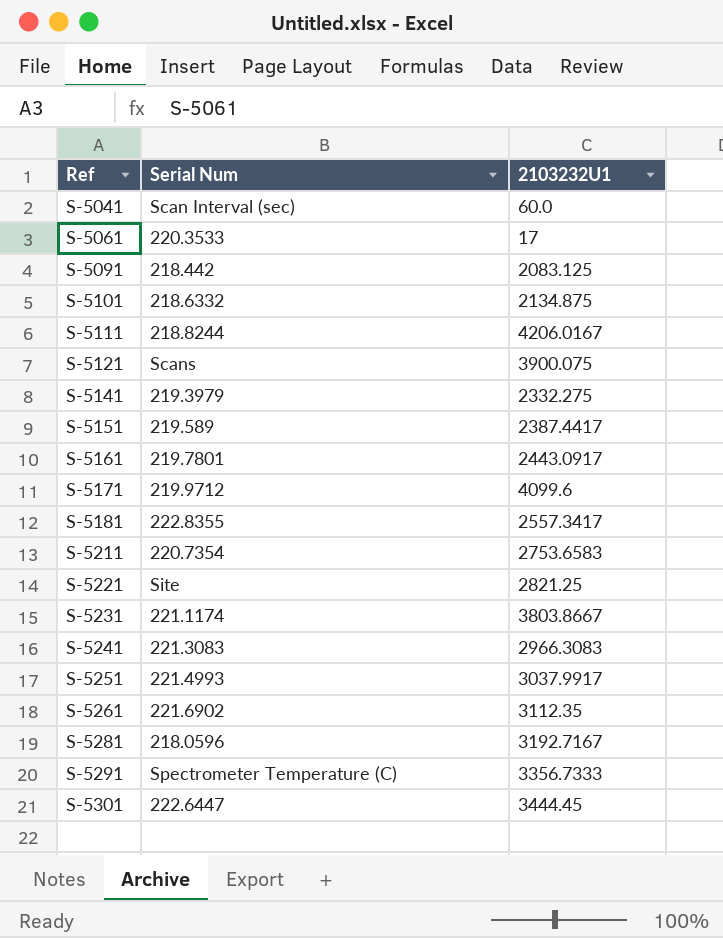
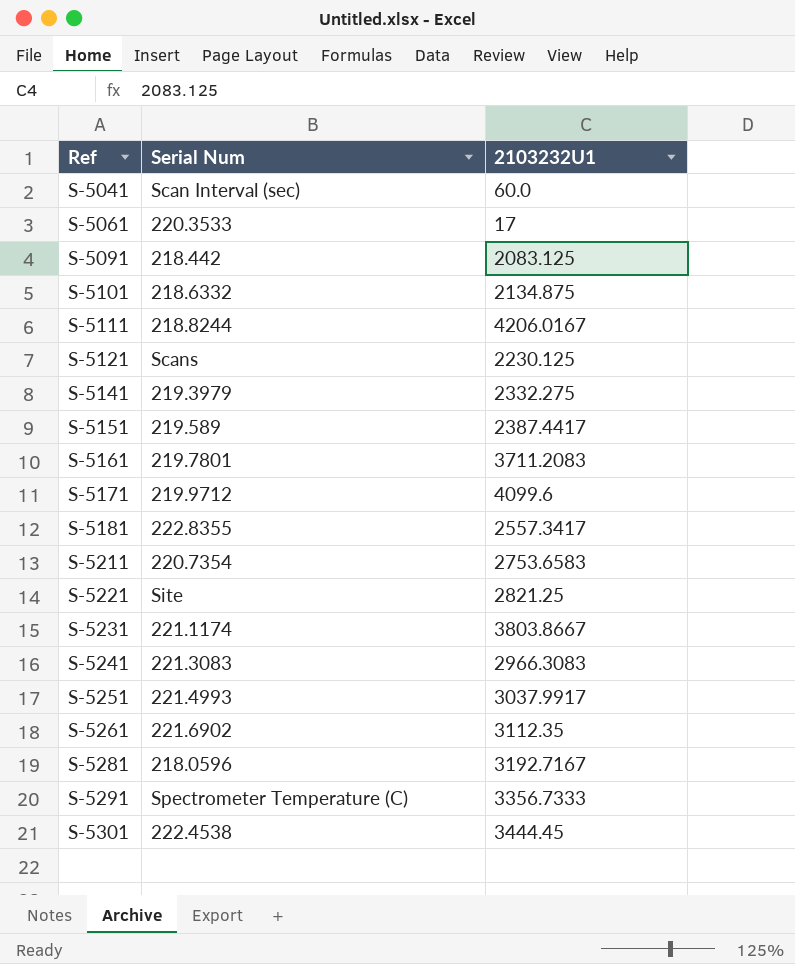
S-5121 | 2103232U1: 3900.075 -> 2230.125
S-5161 | 2103232U1: 2443.0917 -> 3711.2083
S-5301 | Serial Num: 222.6447 -> 222.4538

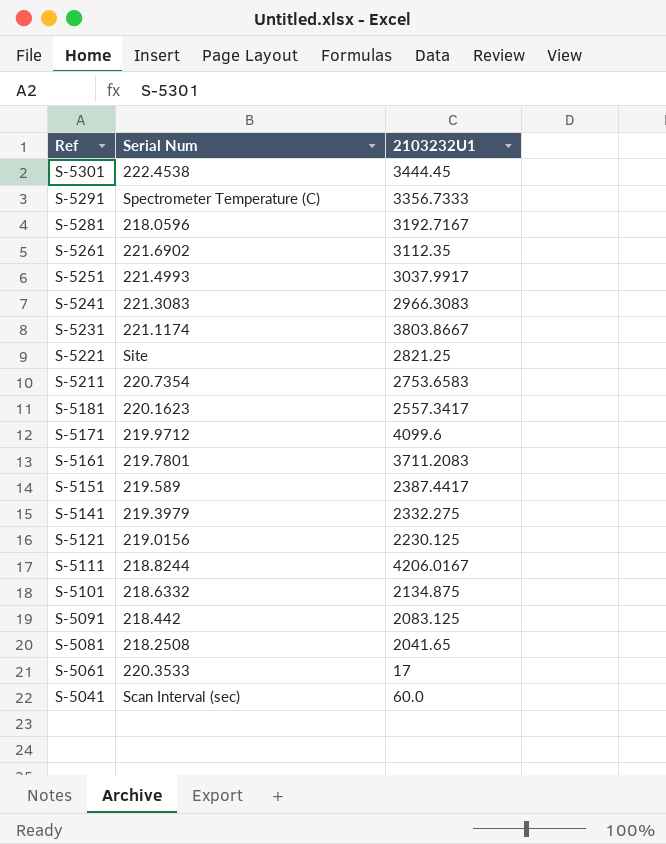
row order: Ref ascending -> Ref descending
S-5181 | Serial Num: 222.8355 -> 220.1623
S-5121 | Serial Num: Scans -> 219.0156
row S-5081: none -> 218.2508 | 2041.65

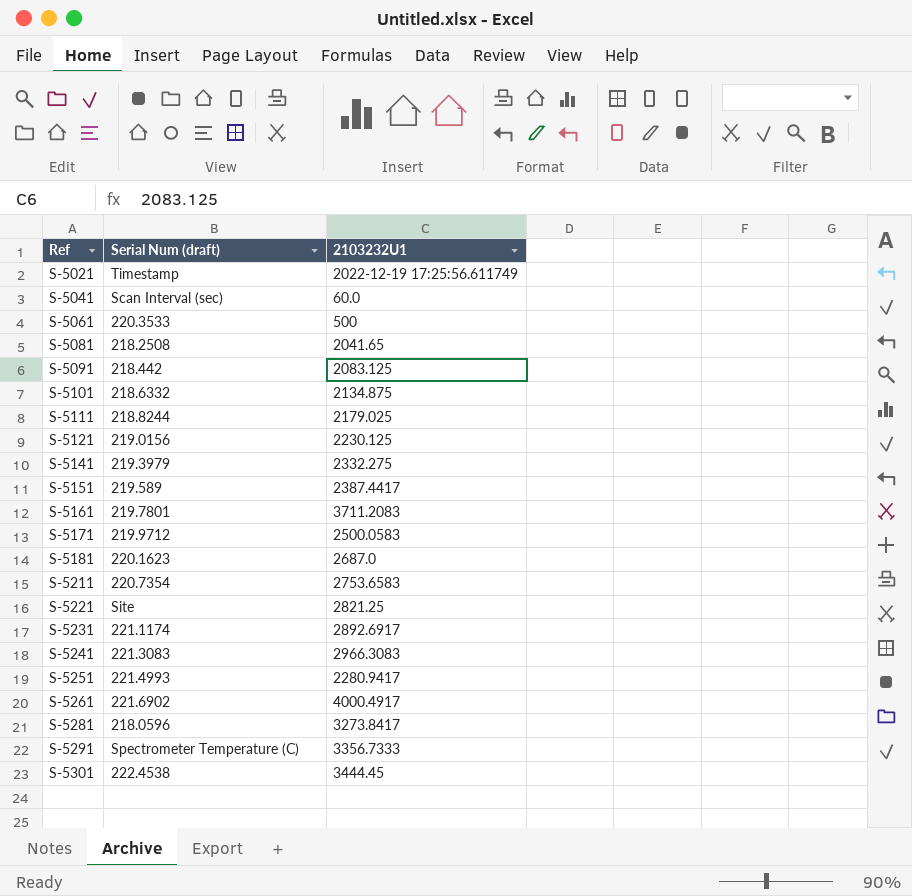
row order: Ref descending -> Ref ascending
column name: Serial Num -> Serial Num (draft)
row S-5021: none -> Timestamp | 2022-12-19 17:25:56.611749
S-5061 | 2103232U1: 17 -> 500
S-5111 | 2103232U1: 4206.0167 -> 2179.025
S-5171 | 2103232U1: 4099.6 -> 2500.0583
S-5181 | 2103232U1: 2557.3417 -> 2687.0
S-5231 | 2103232U1: 3803.8667 -> 2892.6917
S-5251 | 2103232U1: 3037.9917 -> 2280.9417
S-5261 | 2103232U1: 3112.35 -> 4000.4917
S-5281 | 2103232U1: 3192.7167 -> 3273.8417

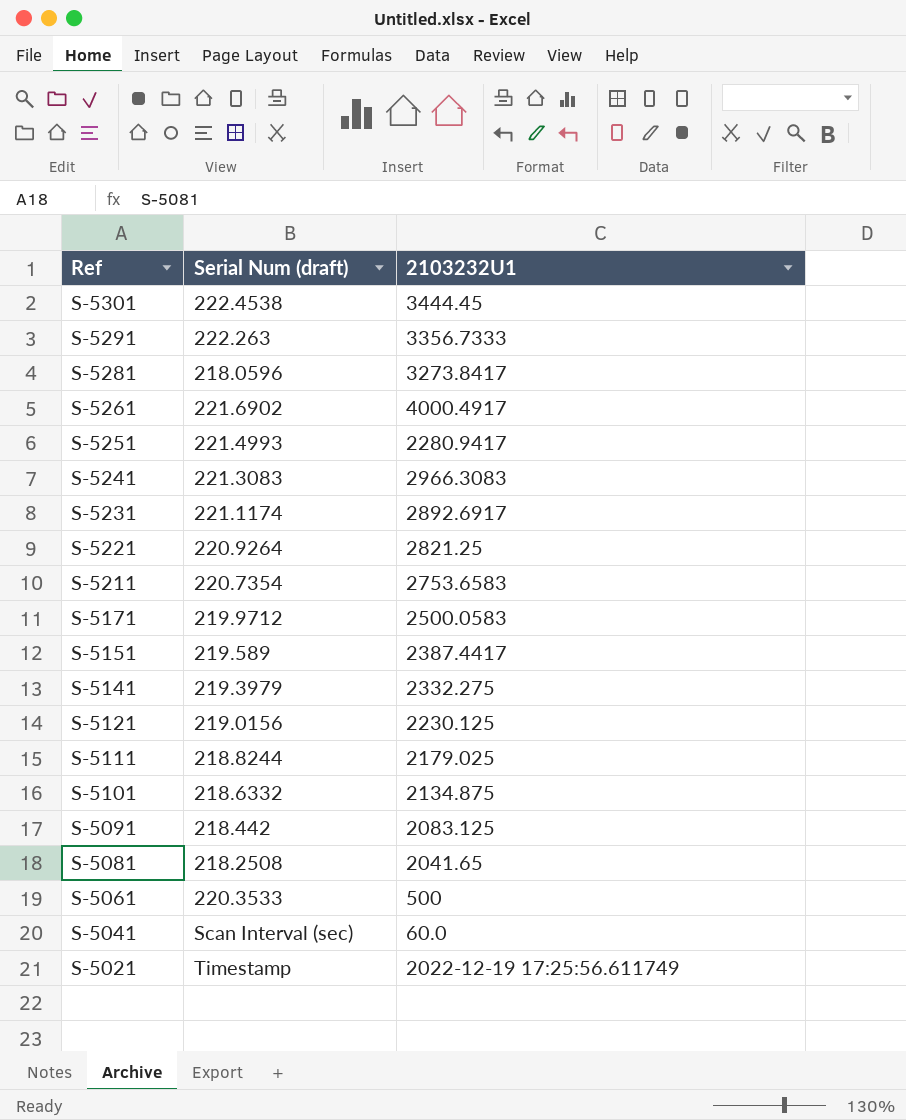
row order: Ref ascending -> Ref descending
row S-5161: 219.7801 | 3711.2083 -> none
row S-5181: 220.1623 | 2687.0 -> none
S-5291 | Serial Num (draft): Spectrometer Temperature (C) -> 222.263
S-5221 | Serial Num (draft): Site -> 220.9264

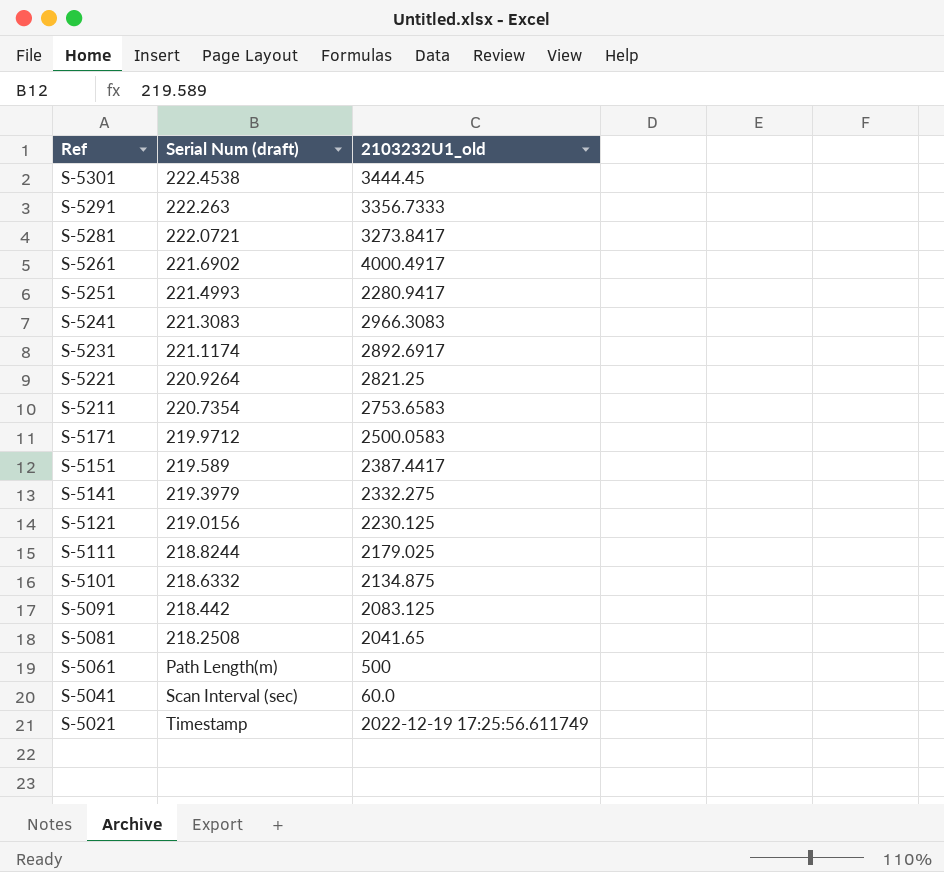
column name: 2103232U1 -> 2103232U1_old
S-5281 | Serial Num (draft): 218.0596 -> 222.0721
S-5061 | Serial Num (draft): 220.3533 -> Path Length(m)

